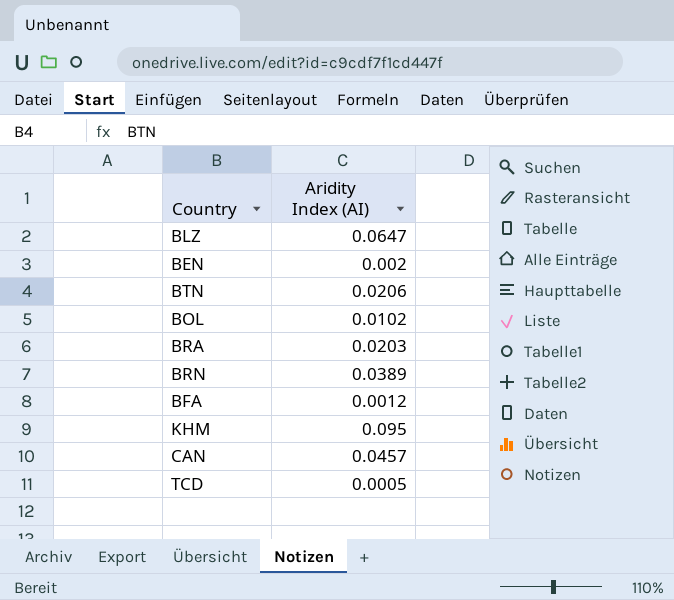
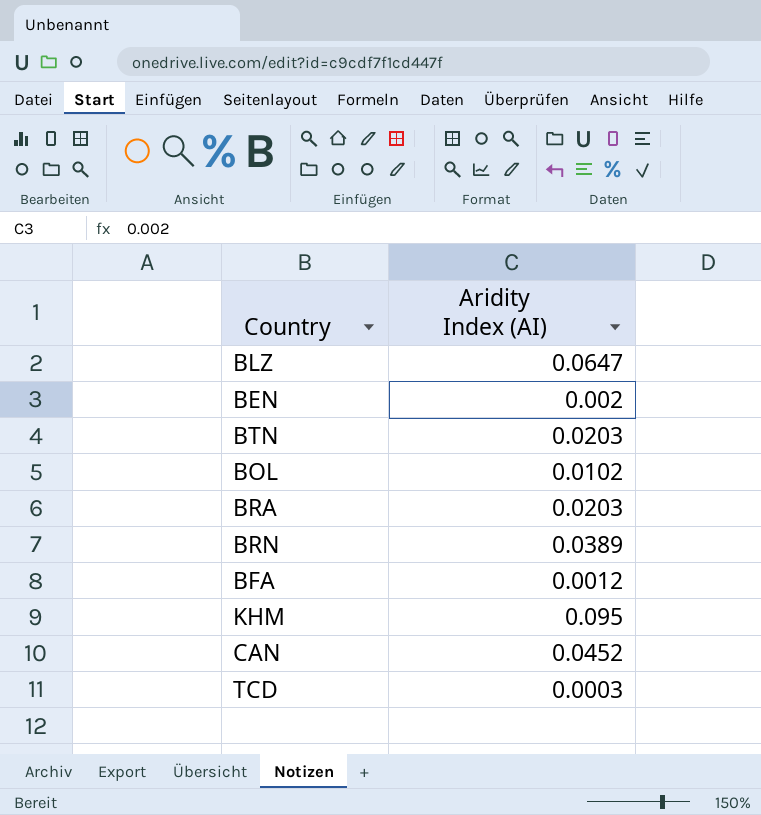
BTN | Aridity Index (AI): 0.0206 -> 0.0203
CAN | Aridity Index (AI): 0.0457 -> 0.0452
TCD | Aridity Index (AI): 0.0005 -> 0.0003

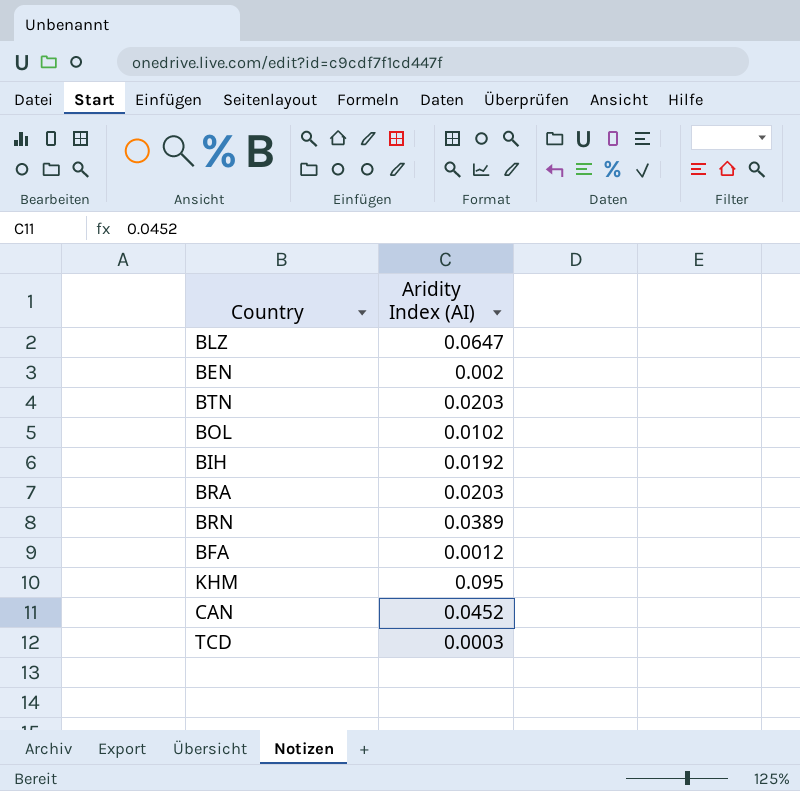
row BIH: none -> 0.0192

